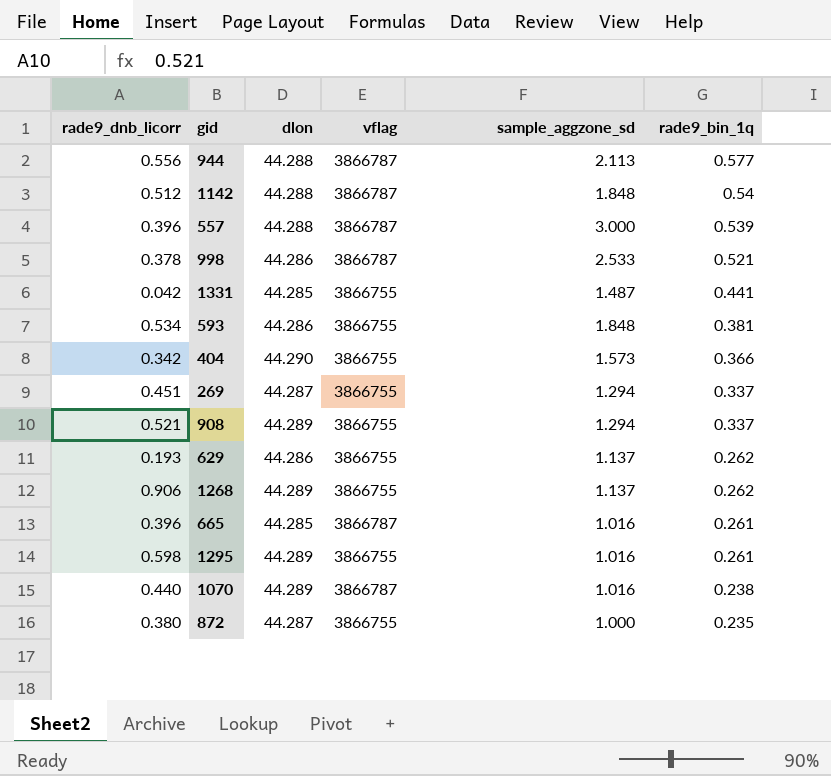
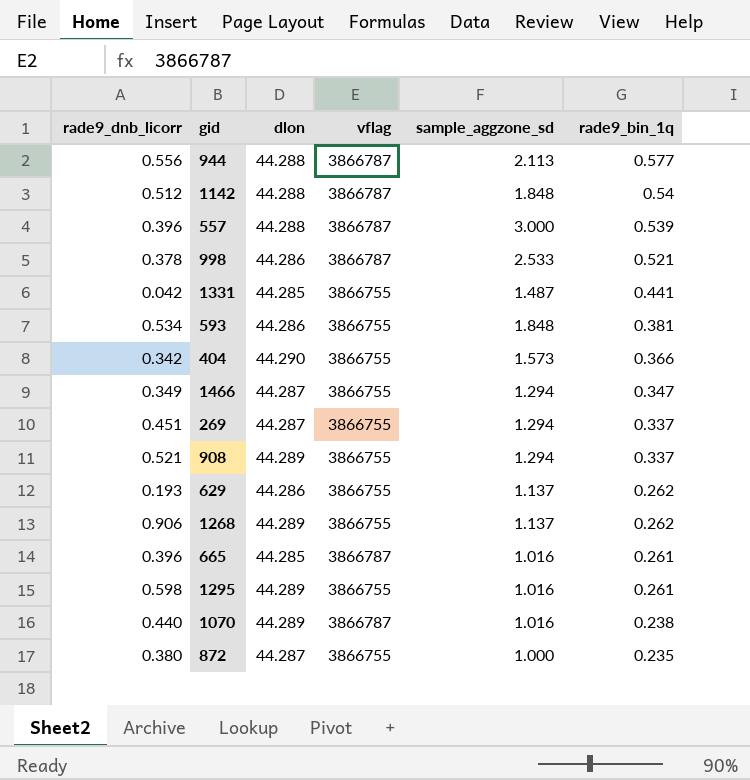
row 1466: none -> 0.349 | 44.287 | 3866755 | 1.294 | 0.347

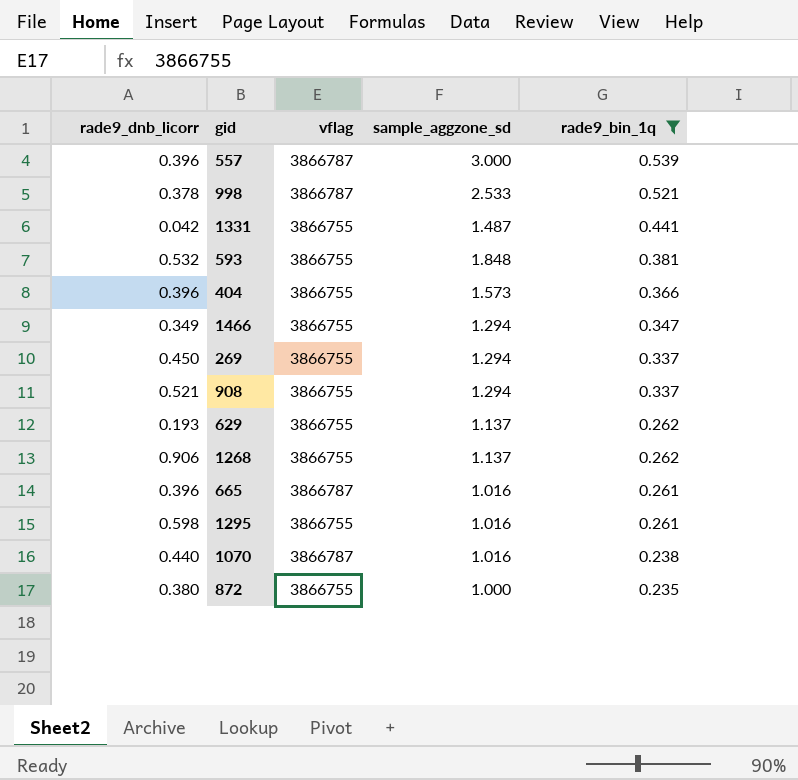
filter: none -> rade9_bin_1q <= 0.539
column dlon | position: 3 -> none
593 | rade9_dnb_licorr: 0.534 -> 0.532
404 | rade9_dnb_licorr: 0.342 -> 0.396
269 | rade9_dnb_licorr: 0.451 -> 0.450

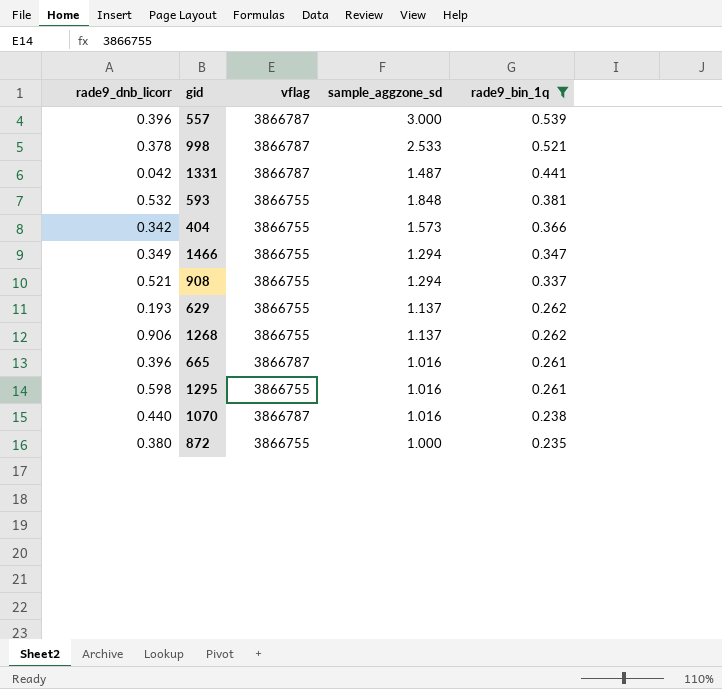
row 269: 0.450 | 3866755 | 1.294 | 0.337 -> none
1331 | vflag: 3866755 -> 3866787
404 | rade9_dnb_licorr: 0.396 -> 0.342

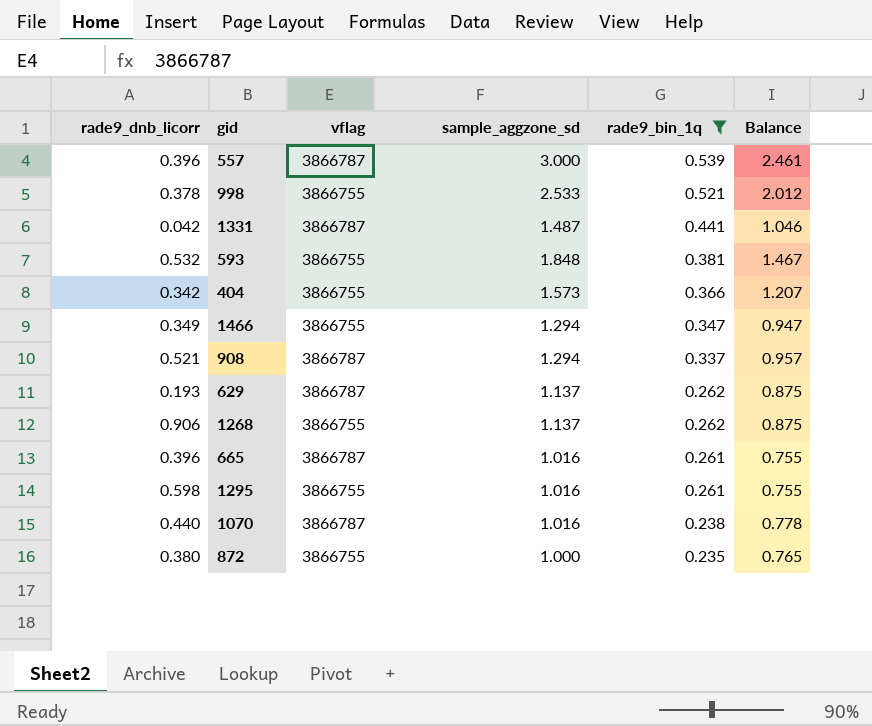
column Balance | formula: none -> [sample_aggzone_sd] - [rade9_bin_1q]
998 | vflag: 3866787 -> 3866755
908 | vflag: 3866755 -> 3866787
629 | vflag: 3866755 -> 3866787

